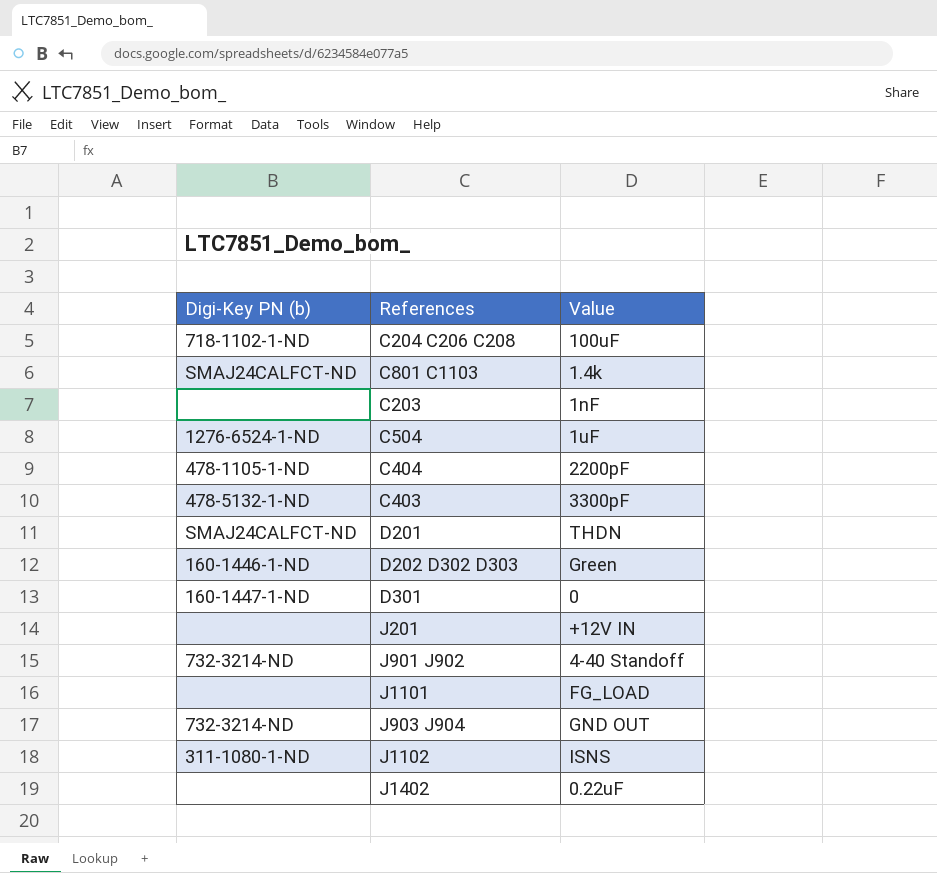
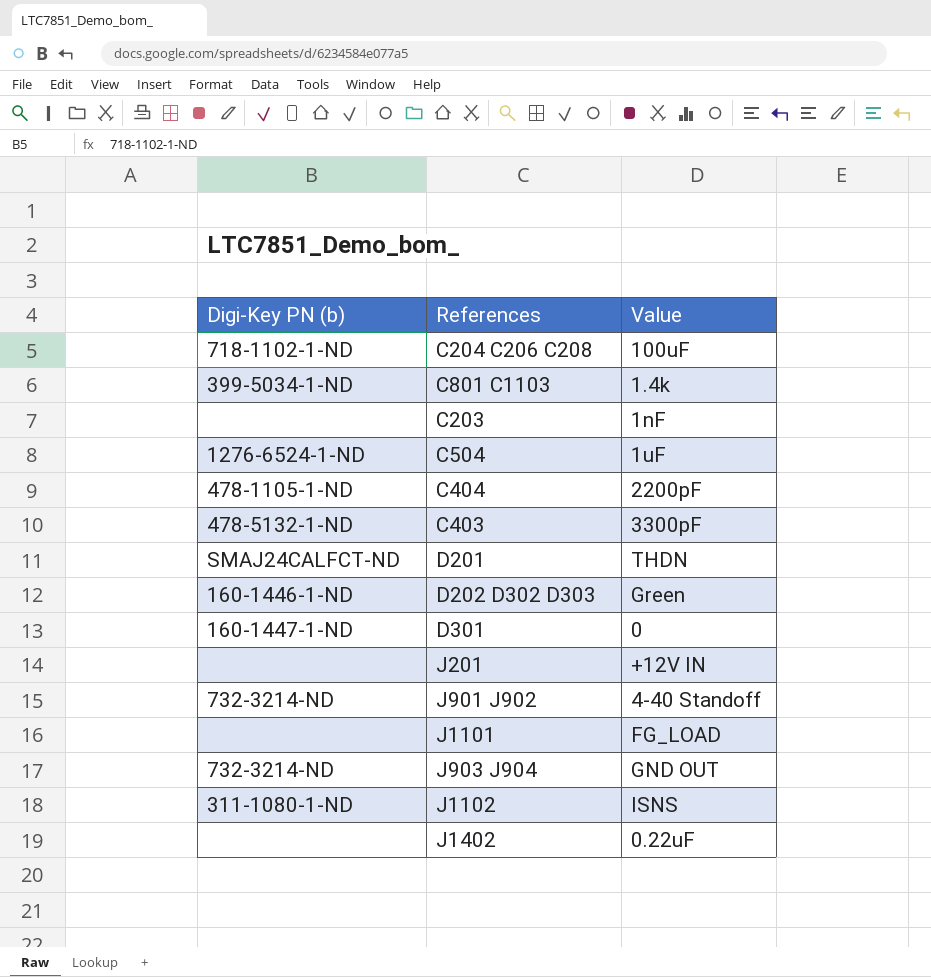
C801 C1103 | Digi-Key PN (b): SMAJ24CALFCT-ND -> 399-5034-1-ND

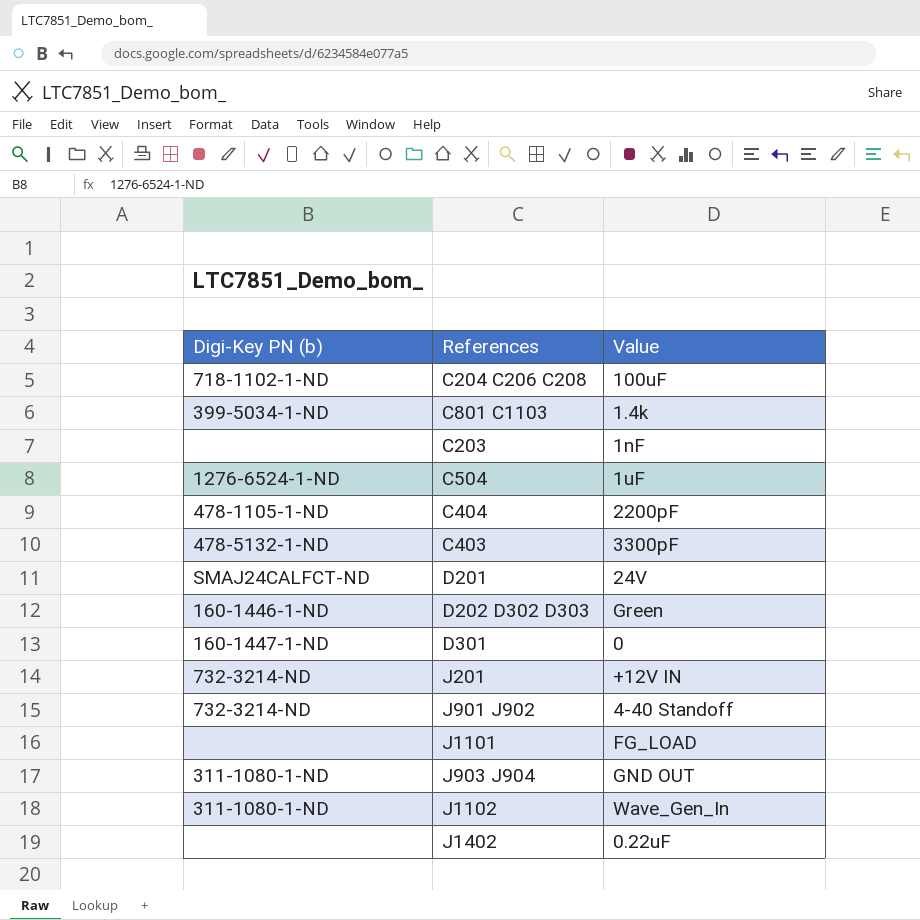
D201 | Value: THDN -> 24V
J201 | Digi-Key PN (b): none -> 732-3214-ND
J903 J904 | Digi-Key PN (b): 732-3214-ND -> 311-1080-1-ND
J1102 | Value: ISNS -> Wave_Gen_In

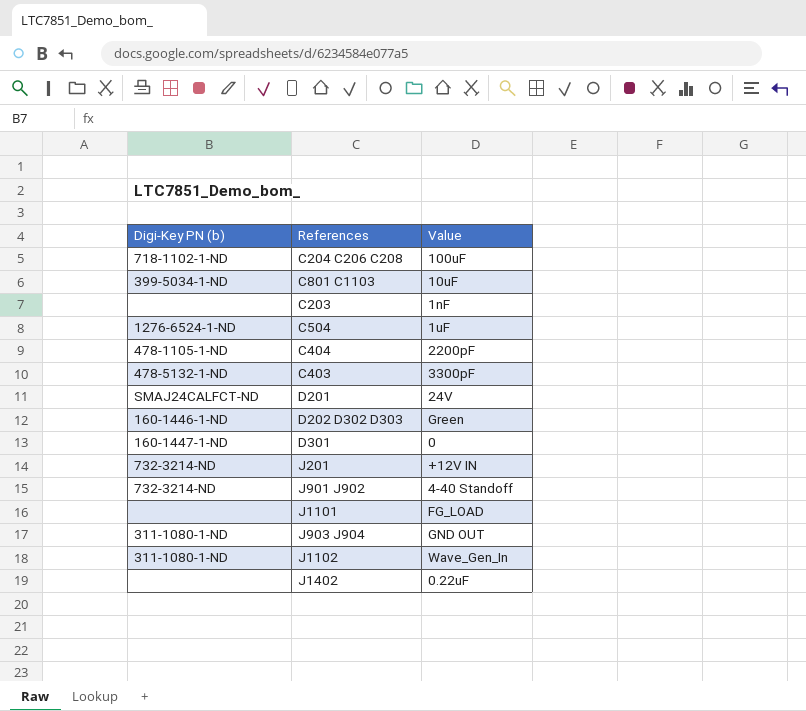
C801 C1103 | Value: 1.4k -> 10uF

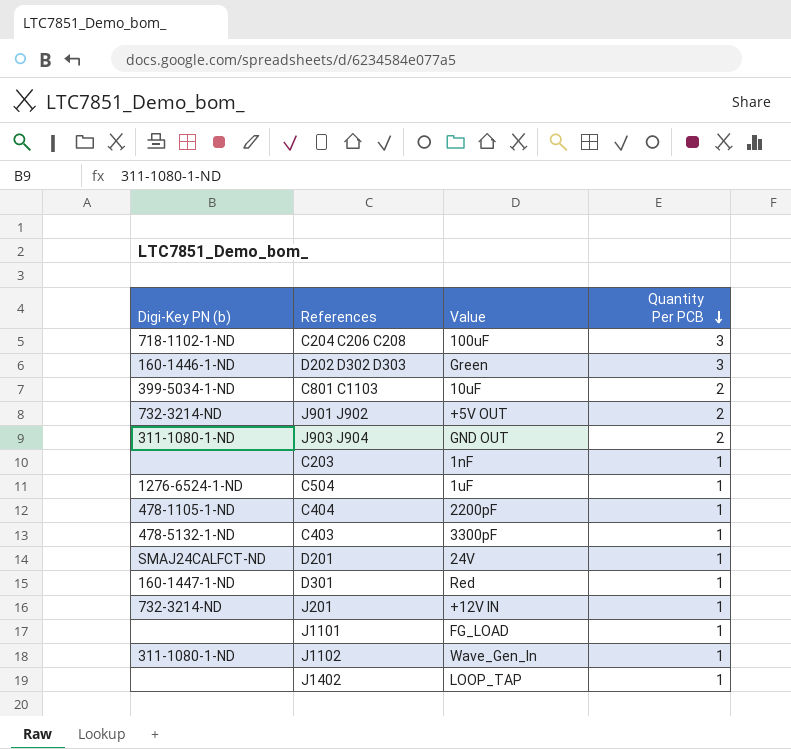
row order: none -> Quantity Per PCB descending
column Quantity Per PCB | position: none -> 4
J901 J902 | Value: 4-40 Standoff -> +5V OUT
D301 | Value: 0 -> Red
J1402 | Value: 0.22uF -> LOOP_TAP

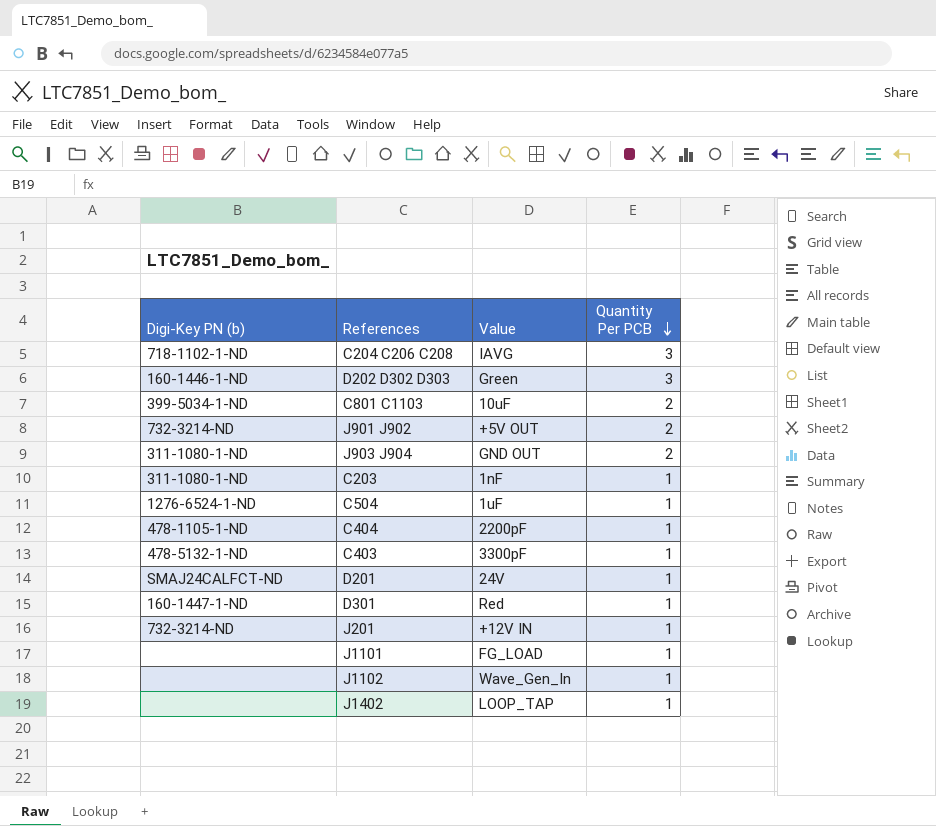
C204 C206 C208 | Value: 100uF -> IAVG
C203 | Digi-Key PN (b): none -> 311-1080-1-ND
J1102 | Digi-Key PN (b): 311-1080-1-ND -> none

